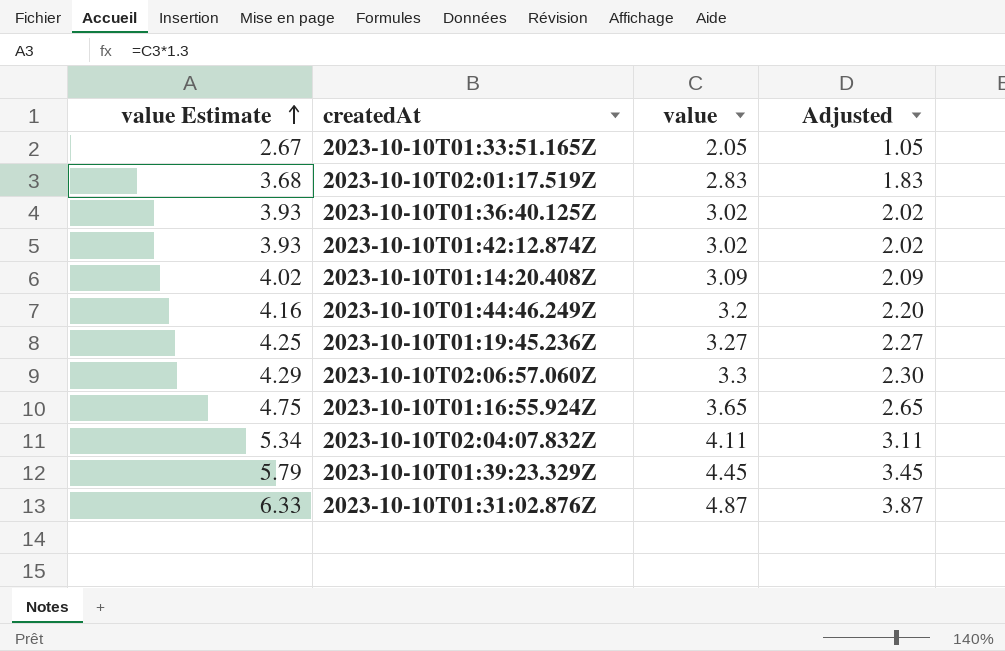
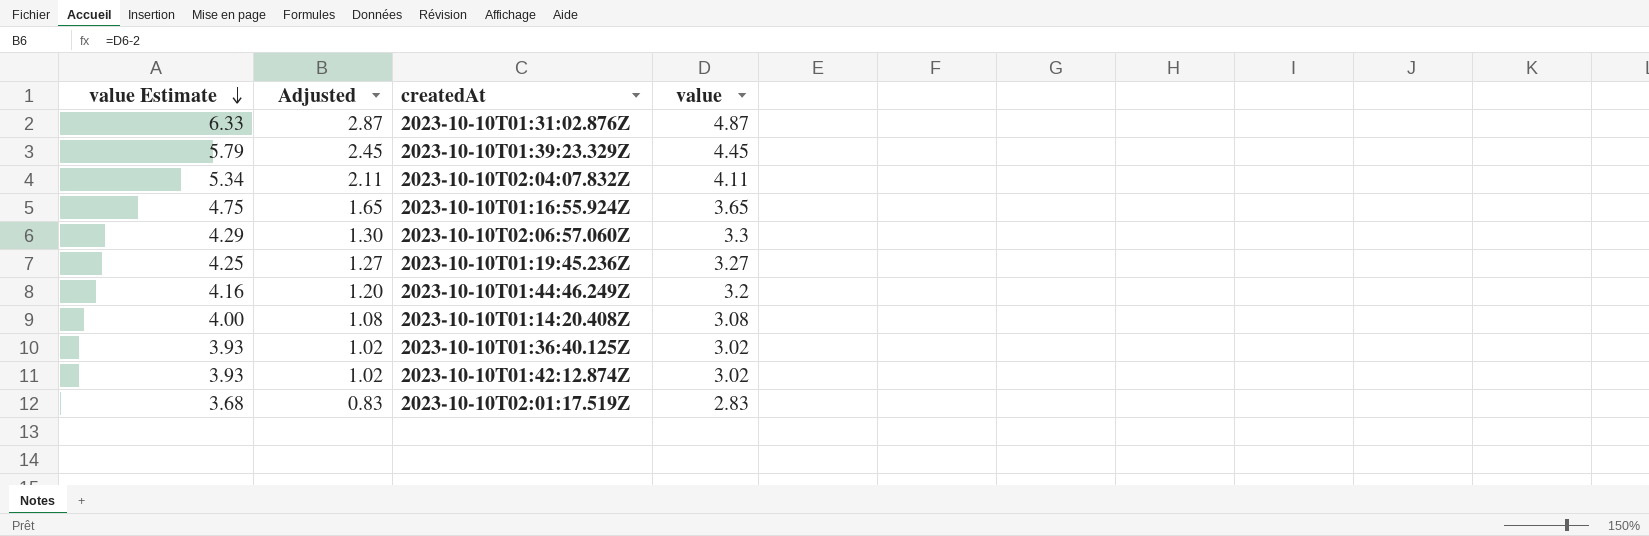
row order: value Estimate ascending -> value Estimate descending
column Adjusted | formula: [value] - 1 -> [value] - 2
column Adjusted | position: 4 -> 2
row 2023-10-10T01:33:51.165Z: 2.67 | 2.05 | 1.05 -> none
2023-10-10T01:14:20.408Z | value Estimate: 4.02 -> 4.00
2023-10-10T01:14:20.408Z | value: 3.09 -> 3.08

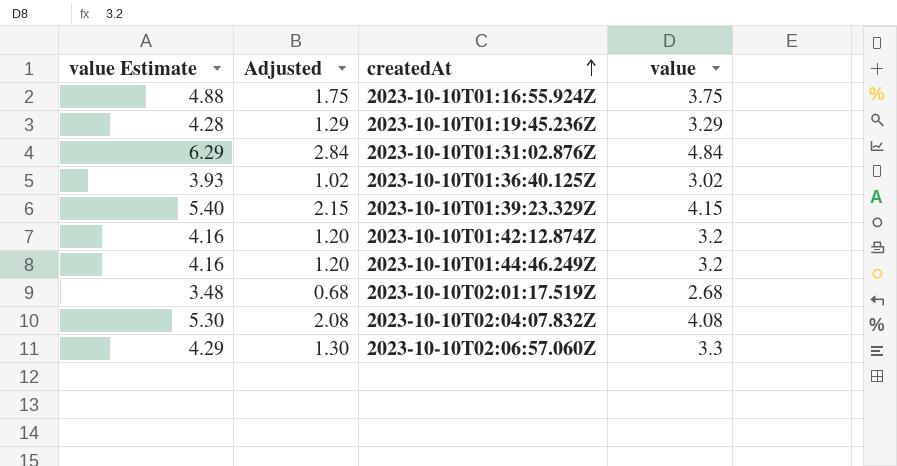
row order: value Estimate descending -> createdAt ascending
row 2023-10-10T01:14:20.408Z: 4.00 | 1.08 | 3.08 -> none
2023-10-10T01:16:55.924Z | value Estimate: 4.75 -> 4.88
2023-10-10T01:16:55.924Z | Adjusted: 1.65 -> 1.75
2023-10-10T01:16:55.924Z | value: 3.65 -> 3.75
2023-10-10T01:19:45.236Z | value Estimate: 4.25 -> 4.28
2023-10-10T01:19:45.236Z | Adjusted: 1.27 -> 1.29
2023-10-10T01:19:45.236Z | value: 3.27 -> 3.29
2023-10-10T01:31:02.876Z | value Estimate: 6.33 -> 6.29
2023-10-10T01:31:02.876Z | Adjusted: 2.87 -> 2.84
2023-10-10T01:31:02.876Z | value: 4.87 -> 4.84
2023-10-10T01:39:23.329Z | value Estimate: 5.79 -> 5.40
2023-10-10T01:39:23.329Z | Adjusted: 2.45 -> 2.15
2023-10-10T01:39:23.329Z | value: 4.45 -> 4.15
2023-10-10T01:42:12.874Z | value Estimate: 3.93 -> 4.16
2023-10-10T01:42:12.874Z | Adjusted: 1.02 -> 1.20
2023-10-10T01:42:12.874Z | value: 3.02 -> 3.2
2023-10-10T02:01:17.519Z | value Estimate: 3.68 -> 3.48
2023-10-10T02:01:17.519Z | Adjusted: 0.83 -> 0.68
2023-10-10T02:01:17.519Z | value: 2.83 -> 2.68
2023-10-10T02:04:07.832Z | value Estimate: 5.34 -> 5.30
2023-10-10T02:04:07.832Z | Adjusted: 2.11 -> 2.08
2023-10-10T02:04:07.832Z | value: 4.11 -> 4.08

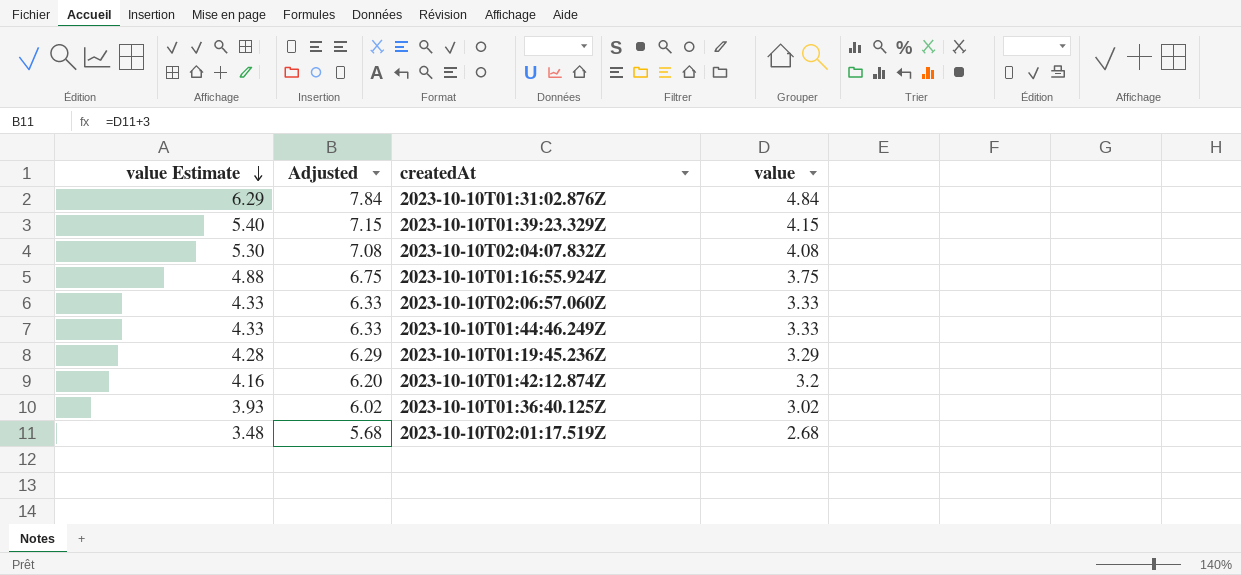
row order: createdAt ascending -> value Estimate descending
column Adjusted | formula: [value] - 2 -> [value] + 3
2023-10-10T02:06:57.060Z | value Estimate: 4.29 -> 4.33
2023-10-10T02:06:57.060Z | value: 3.3 -> 3.33
2023-10-10T01:44:46.249Z | value Estimate: 4.16 -> 4.33
2023-10-10T01:44:46.249Z | value: 3.2 -> 3.33

